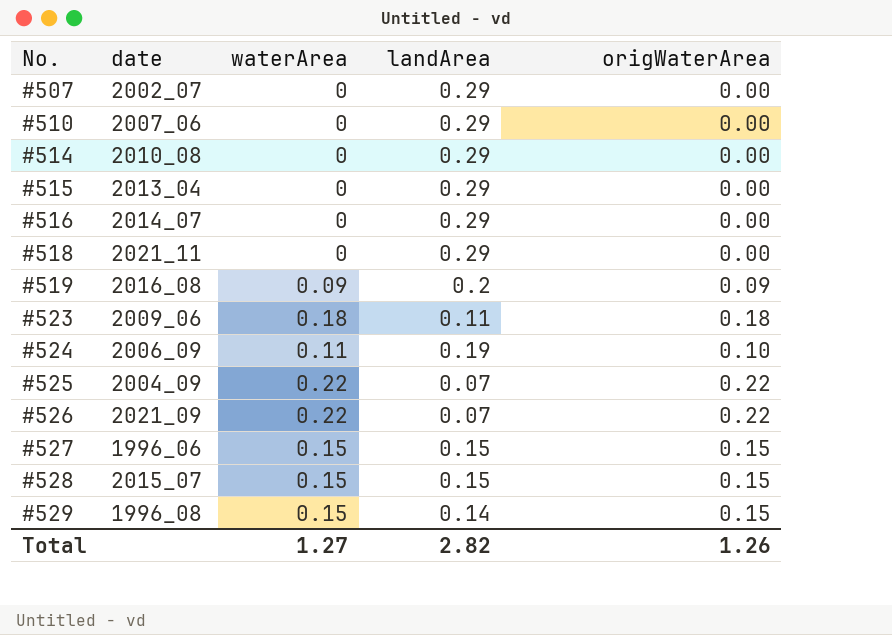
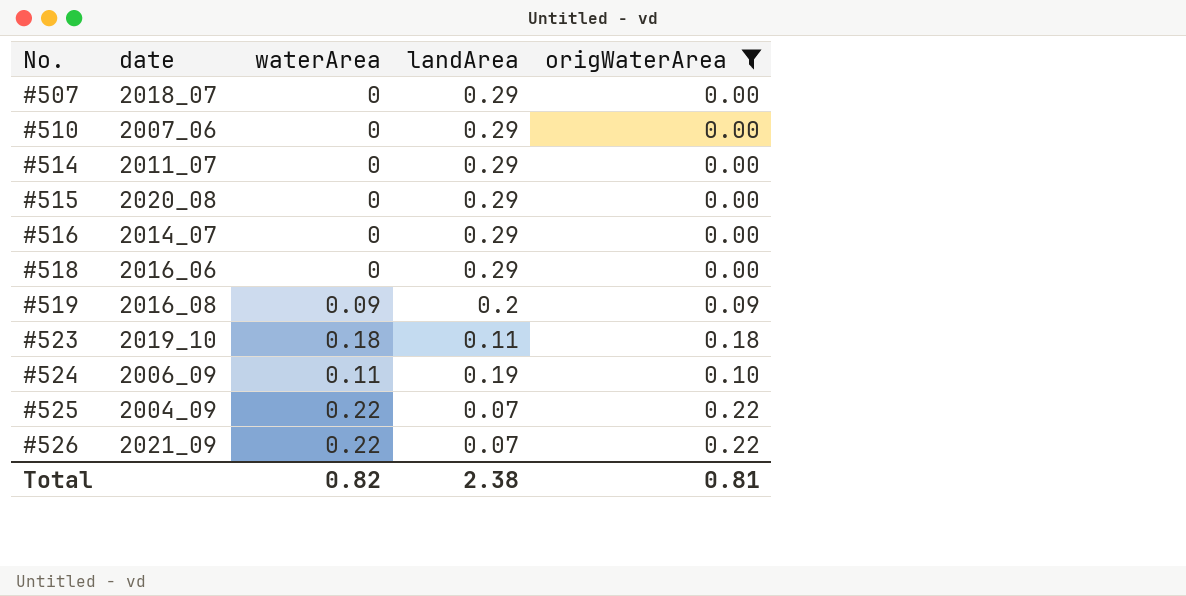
filter: none -> origWaterArea != 0.15
#507 | date: 2002_07 -> 2018_07
#514 | date: 2010_08 -> 2011_07
#515 | date: 2013_04 -> 2020_08
#518 | date: 2021_11 -> 2016_06
#523 | date: 2009_06 -> 2019_10
Total | waterArea: 1.27 -> 0.82
Total | landArea: 2.82 -> 2.38
Total | origWaterArea: 1.26 -> 0.81

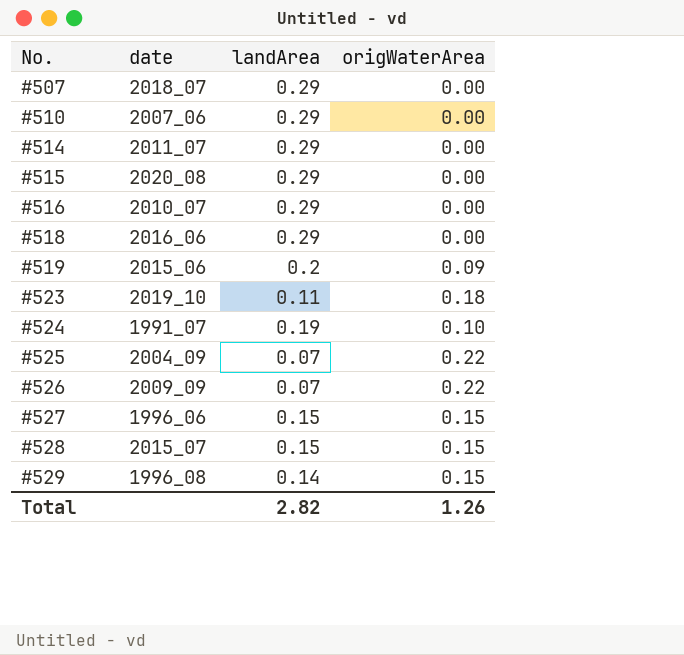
filter: origWaterArea != 0.15 -> none
column waterArea | position: 3 -> none
#516 | date: 2014_07 -> 2010_07
#519 | date: 2016_08 -> 2015_06
#524 | date: 2006_09 -> 1991_07
#526 | date: 2021_09 -> 2009_09
Total | landArea: 2.38 -> 2.82
Total | origWaterArea: 0.81 -> 1.26

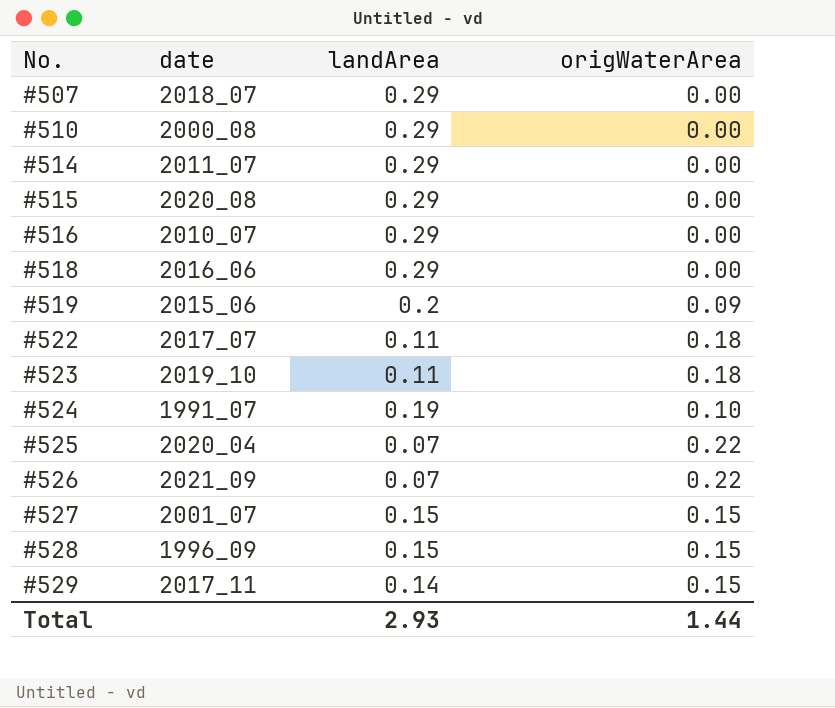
#510 | date: 2007_06 -> 2000_08
row #522: none -> 2017_07 | 0.11 | 0.18
#525 | date: 2004_09 -> 2020_04
#526 | date: 2009_09 -> 2021_09
#527 | date: 1996_06 -> 2001_07
#528 | date: 2015_07 -> 1996_09
#529 | date: 1996_08 -> 2017_11
Total | landArea: 2.82 -> 2.93
Total | origWaterArea: 1.26 -> 1.44

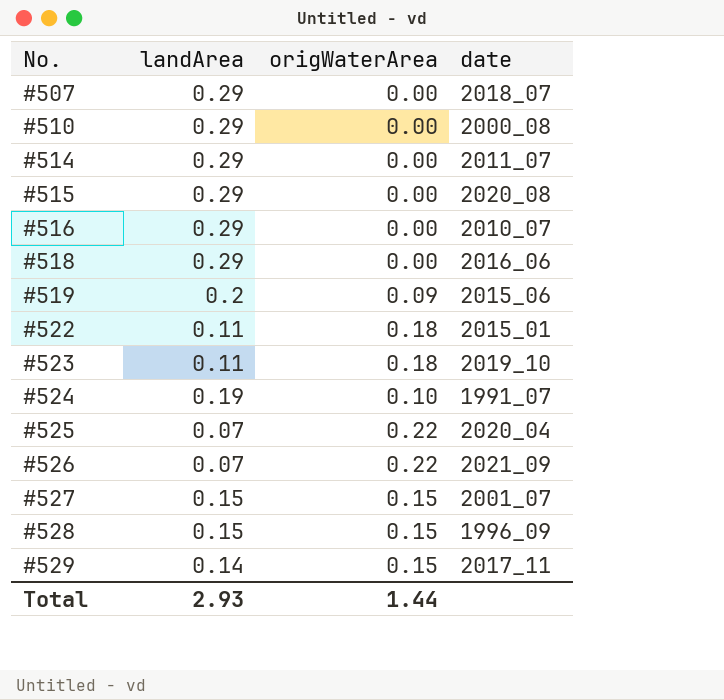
column date | position: 2 -> 4
#522 | date: 2017_07 -> 2015_01

